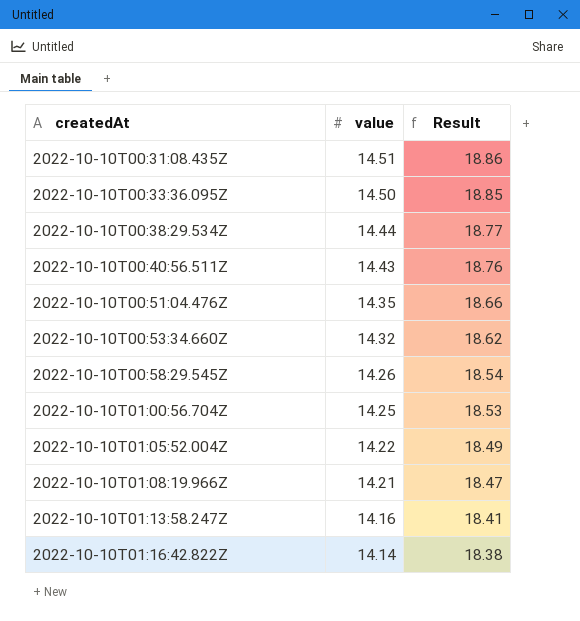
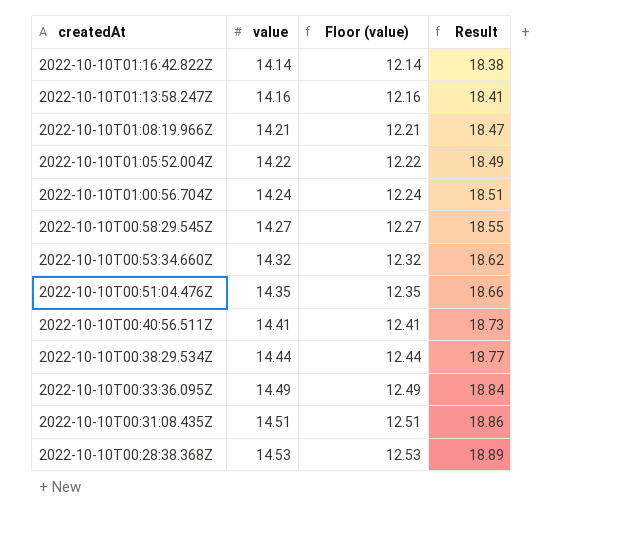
row order: createdAt ascending -> createdAt descending
column Floor (value) | formula: none -> [value] - 2
2022-10-10T01:00:56.704Z | value: 14.25 -> 14.24
2022-10-10T01:00:56.704Z | Result: 18.53 -> 18.51
2022-10-10T00:58:29.545Z | value: 14.26 -> 14.27
2022-10-10T00:58:29.545Z | Result: 18.54 -> 18.55
2022-10-10T00:40:56.511Z | value: 14.43 -> 14.41
2022-10-10T00:40:56.511Z | Result: 18.76 -> 18.73
2022-10-10T00:33:36.095Z | value: 14.50 -> 14.49
2022-10-10T00:33:36.095Z | Result: 18.85 -> 18.84
row 2022-10-10T00:28:38.368Z: none -> 14.53 | 12.53 | 18.89

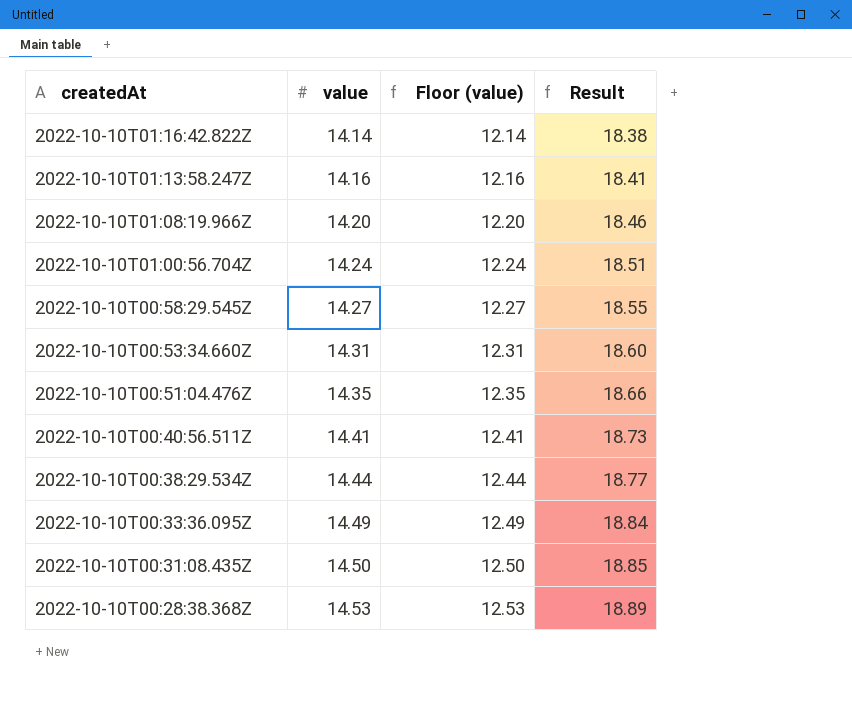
row 2022-10-10T01:05:52.004Z: 14.22 | 12.22 | 18.49 -> none
2022-10-10T01:08:19.966Z | value: 14.21 -> 14.20
2022-10-10T01:08:19.966Z | Floor (value): 12.21 -> 12.20
2022-10-10T01:08:19.966Z | Result: 18.47 -> 18.46
2022-10-10T00:53:34.660Z | value: 14.32 -> 14.31
2022-10-10T00:53:34.660Z | Floor (value): 12.32 -> 12.31
2022-10-10T00:53:34.660Z | Result: 18.62 -> 18.60
2022-10-10T00:31:08.435Z | value: 14.51 -> 14.50
2022-10-10T00:31:08.435Z | Floor (value): 12.51 -> 12.50
2022-10-10T00:31:08.435Z | Result: 18.86 -> 18.85

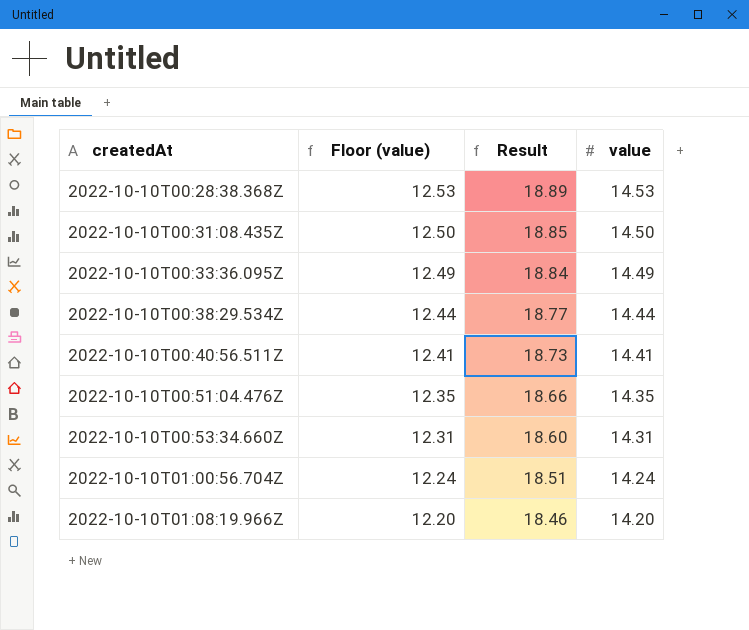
row order: createdAt descending -> createdAt ascending
column value | position: 2 -> 4
row 2022-10-10T01:16:42.822Z: 14.14 | 12.14 | 18.38 -> none
row 2022-10-10T01:13:58.247Z: 14.16 | 12.16 | 18.41 -> none
row 2022-10-10T00:58:29.545Z: 14.27 | 12.27 | 18.55 -> none

